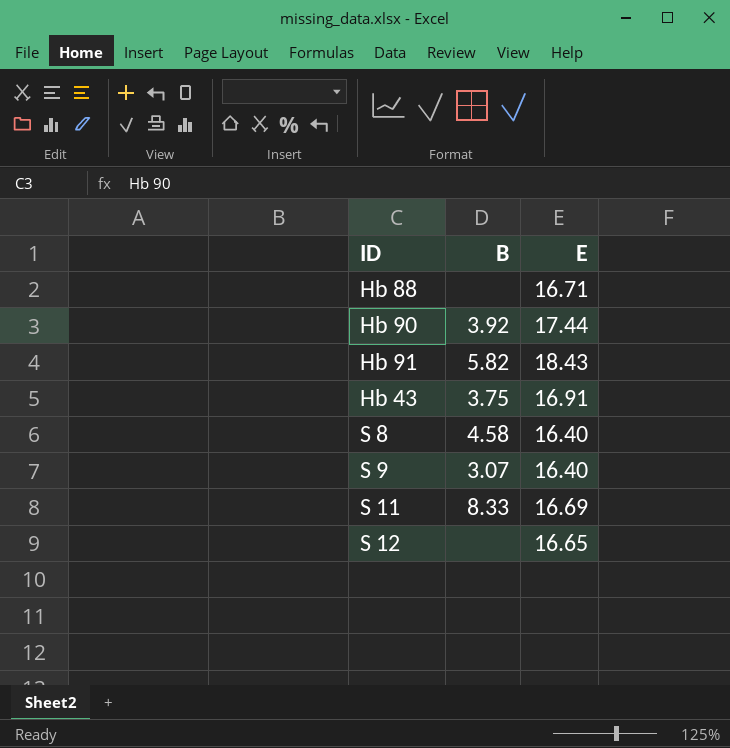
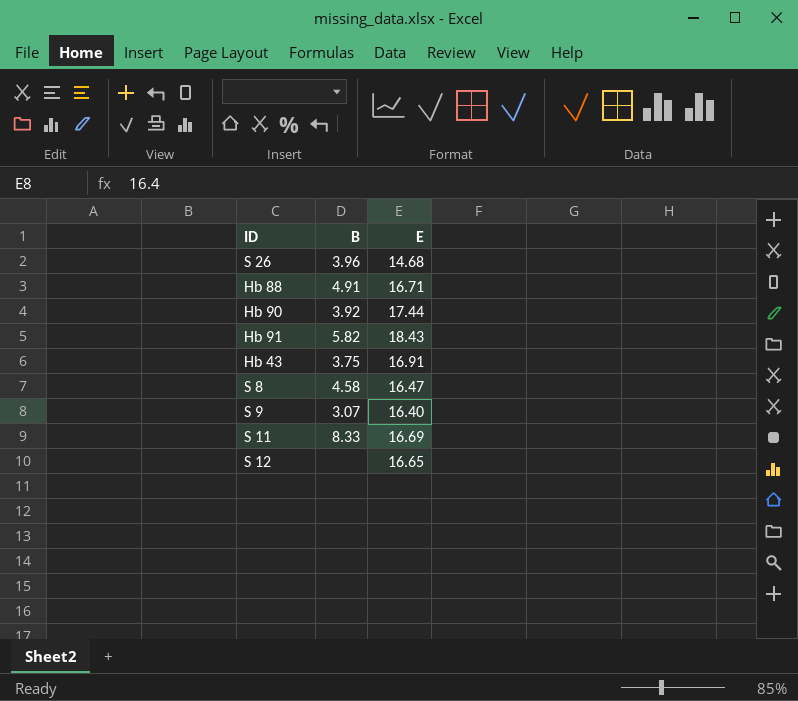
row S 26: none -> 3.96 | 14.68
Hb 88 | B: none -> 4.91
S 8 | E: 16.40 -> 16.47

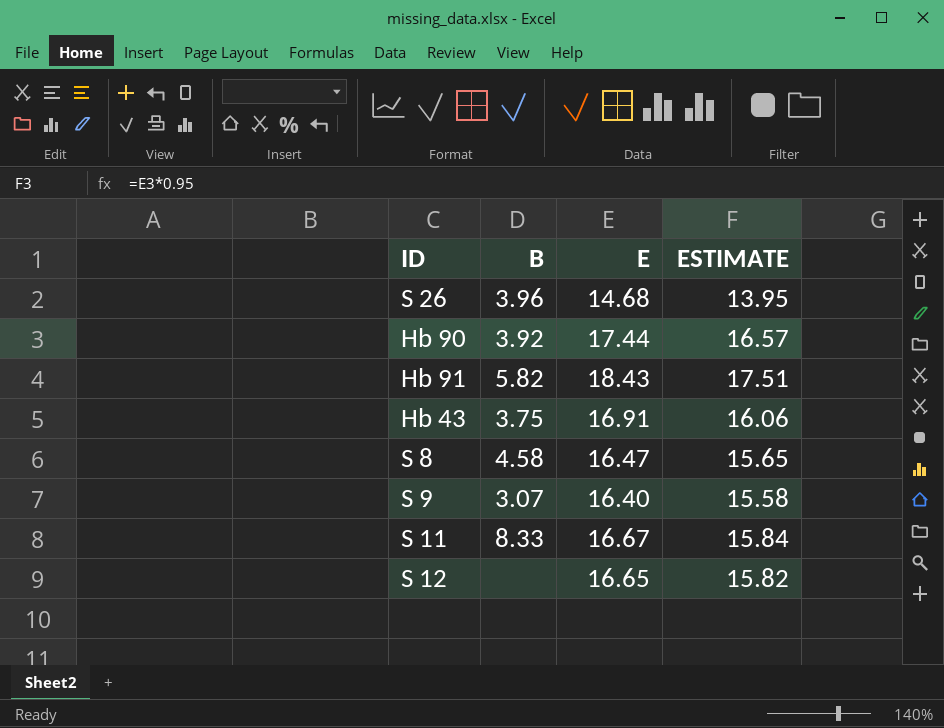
column ESTIMATE | formula: none -> [E] * 0.95
row Hb 88: 4.91 | 16.71 -> none
S 11 | E: 16.69 -> 16.67

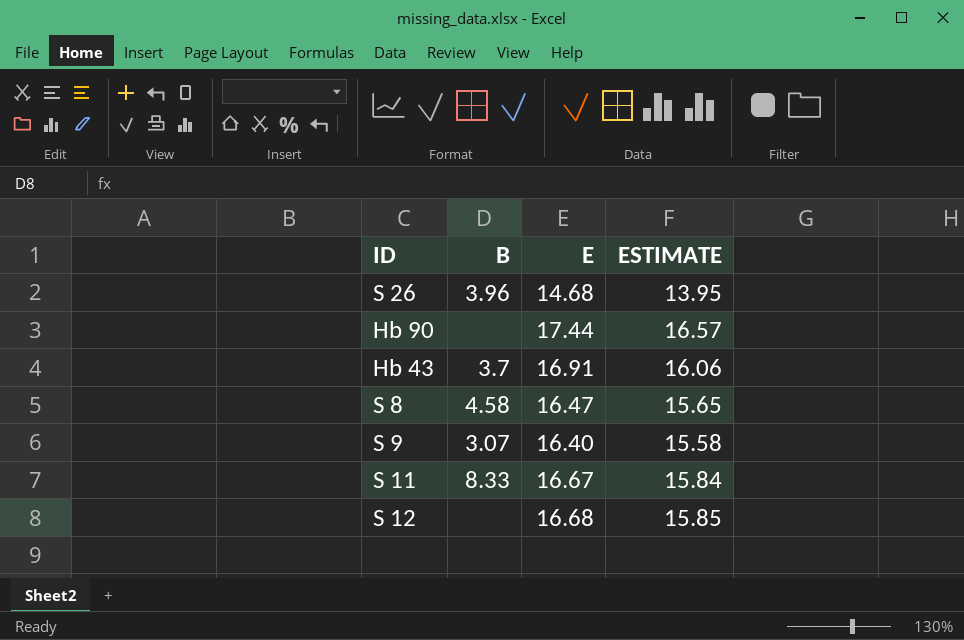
row Hb 91: 5.82 | 18.43 | 17.51 -> none
Hb 90 | B: 3.92 -> none
Hb 43 | B: 3.75 -> 3.7
S 12 | E: 16.65 -> 16.68
S 12 | ESTIMATE: 15.82 -> 15.85

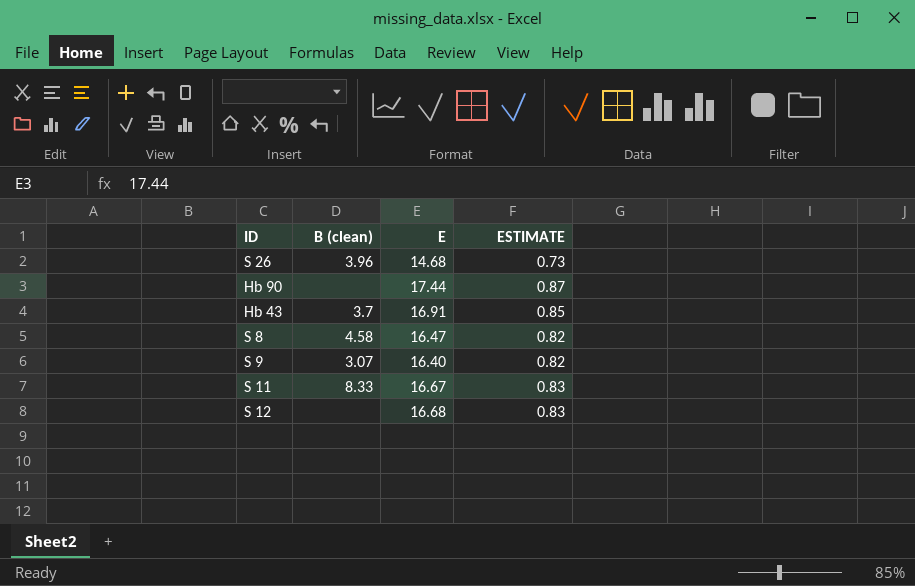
column name: B -> B (clean)
column ESTIMATE | formula: [E] * 0.95 -> [E] * 0.05

